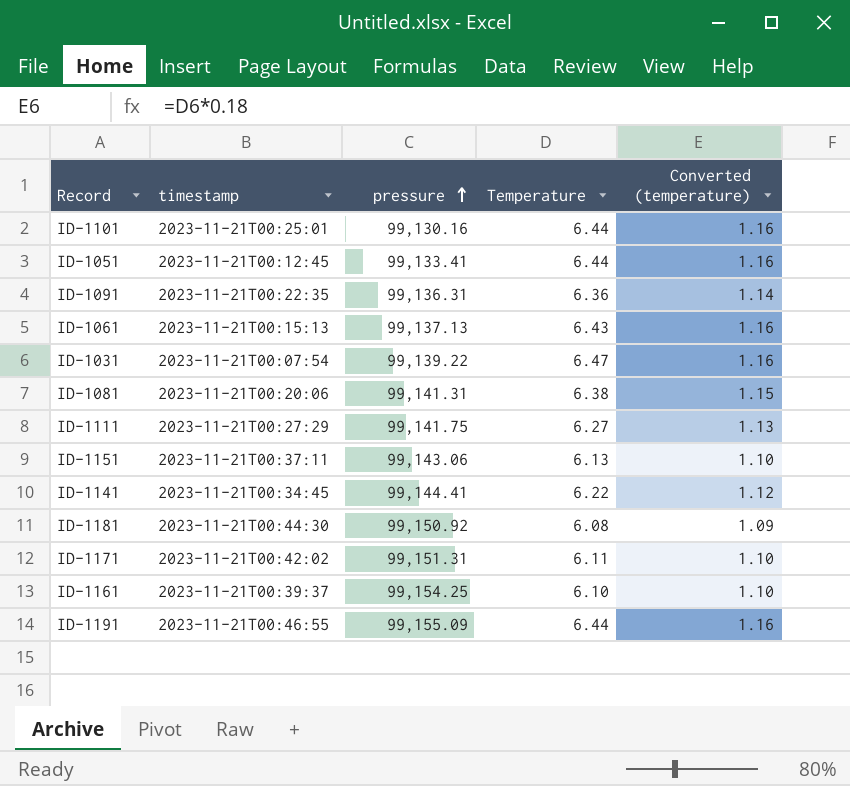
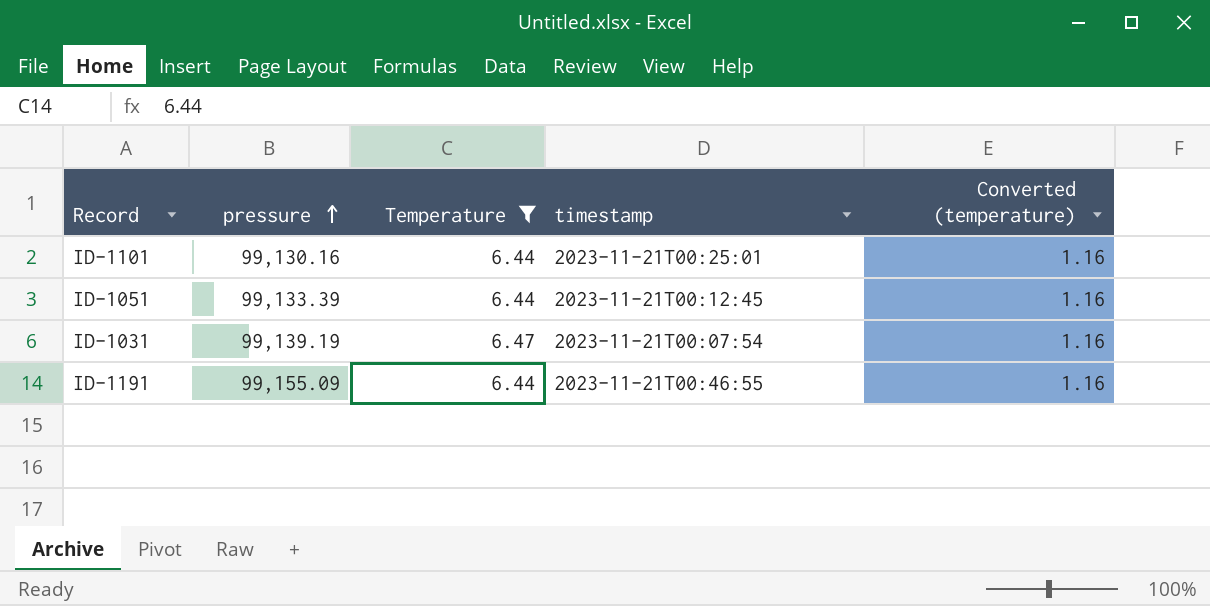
filter: none -> Temperature >= 6.44
column timestamp | position: 2 -> 4
ID-1051 | pressure: 99,133.41 -> 99,133.39
ID-1031 | pressure: 99,139.22 -> 99,139.19

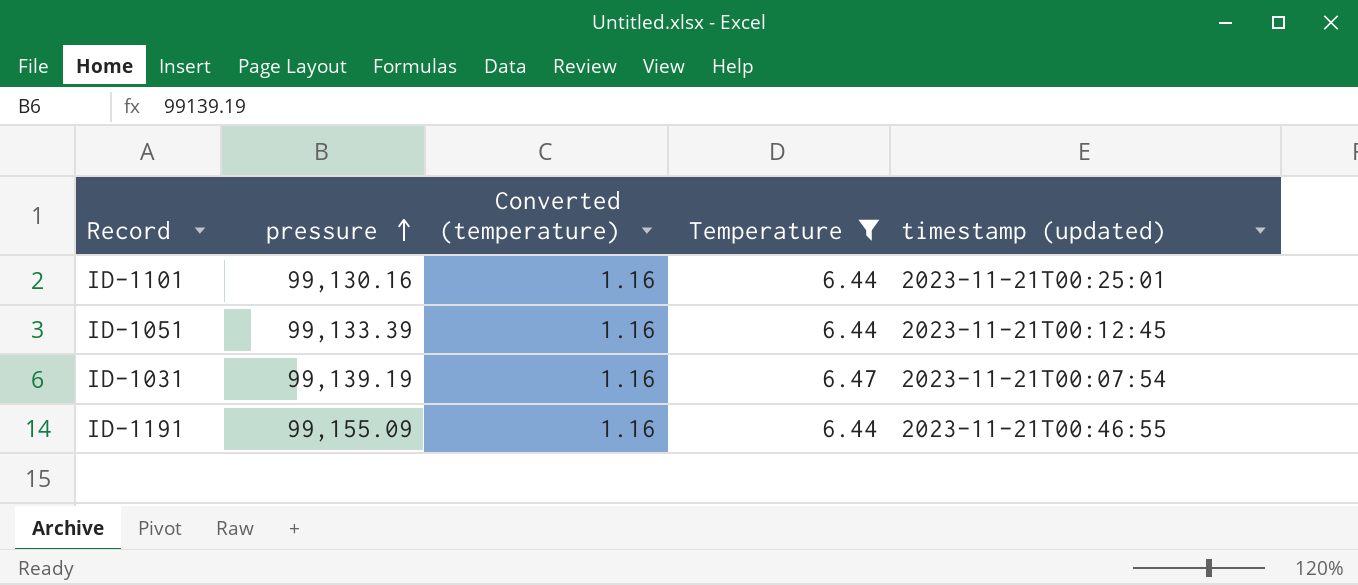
column Converted (temperature) | position: 5 -> 3
column name: timestamp -> timestamp (updated)

